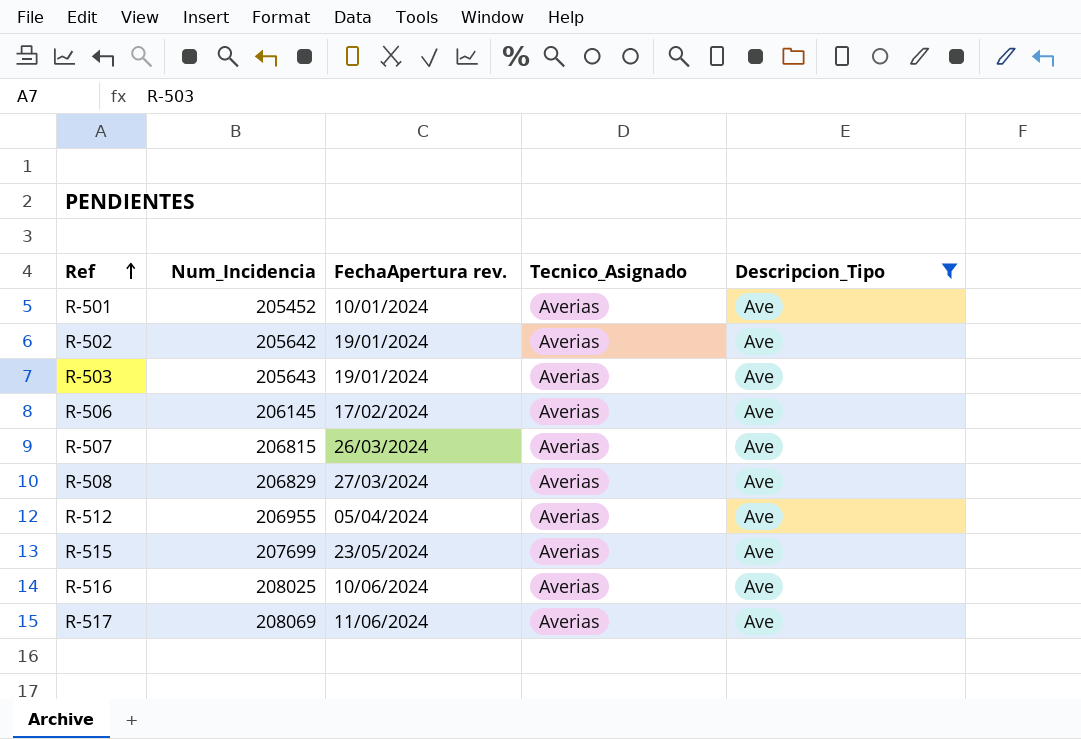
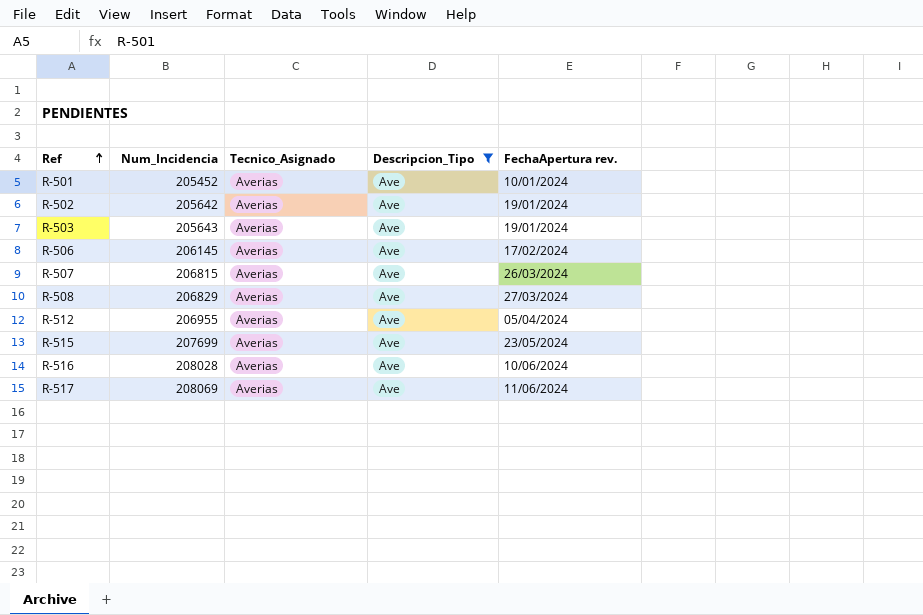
column FechaApertura rev. | position: 3 -> 5
R-516 | Num_Incidencia: 208025 -> 208028

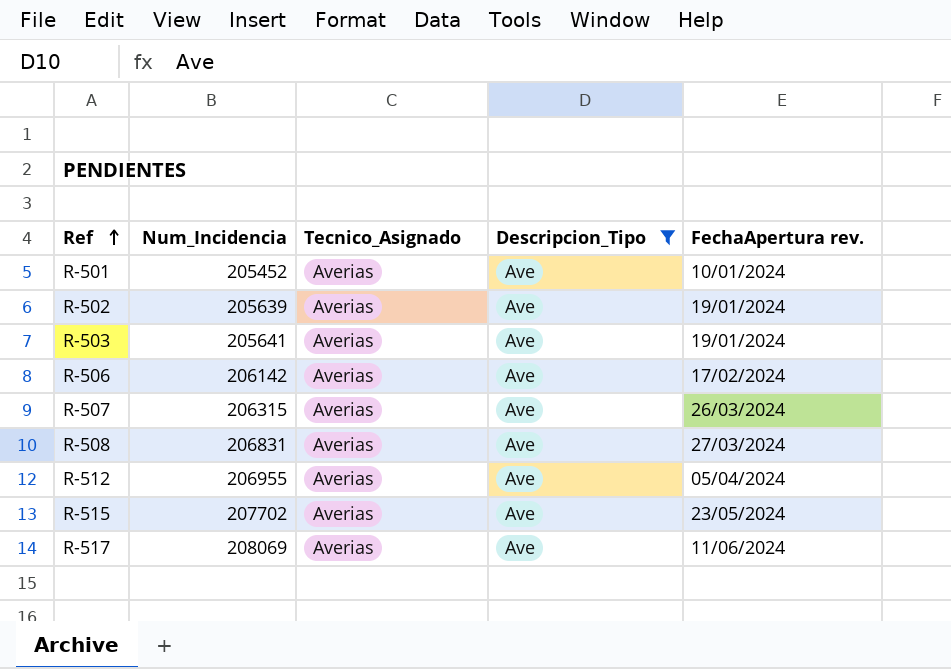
row R-516: 208028 | Averias | Ave | 10/06/2024 -> none
R-502 | Num_Incidencia: 205642 -> 205639
R-503 | Num_Incidencia: 205643 -> 205641
R-506 | Num_Incidencia: 206145 -> 206142
R-507 | Num_Incidencia: 206815 -> 206315
R-508 | Num_Incidencia: 206829 -> 206831
R-515 | Num_Incidencia: 207699 -> 207702

